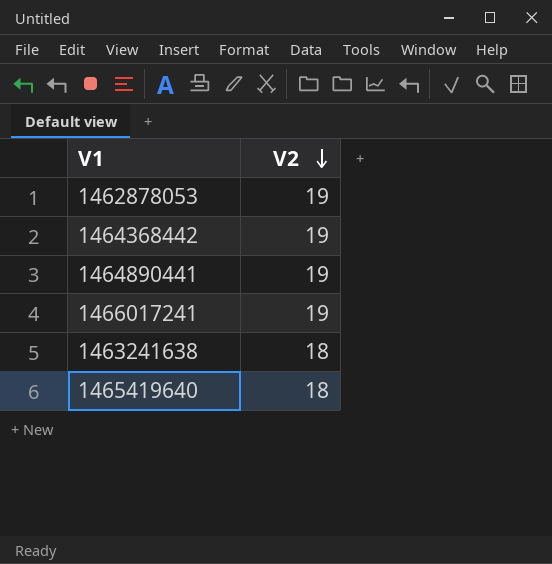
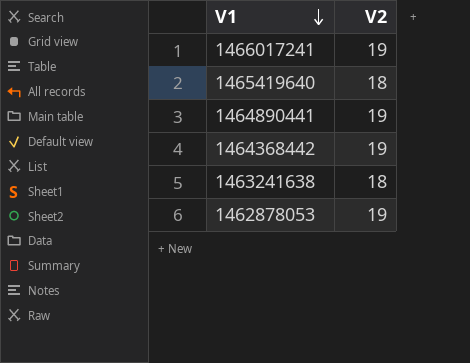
row order: V2 descending -> V1 descending

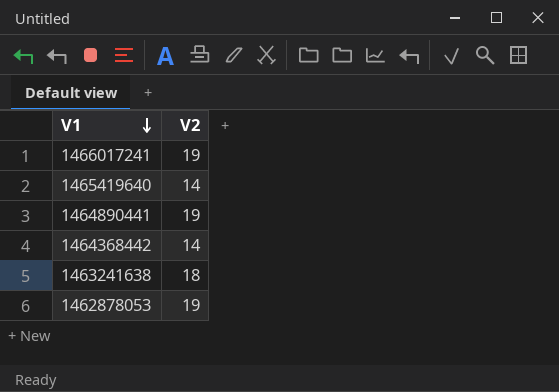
1465419640 | V2: 18 -> 14
1464368442 | V2: 19 -> 14

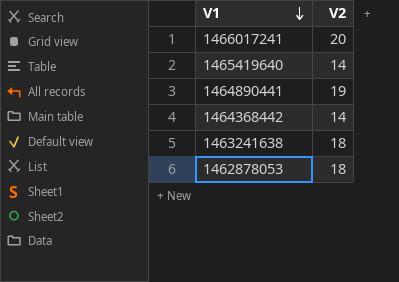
1466017241 | V2: 19 -> 20
1462878053 | V2: 19 -> 18

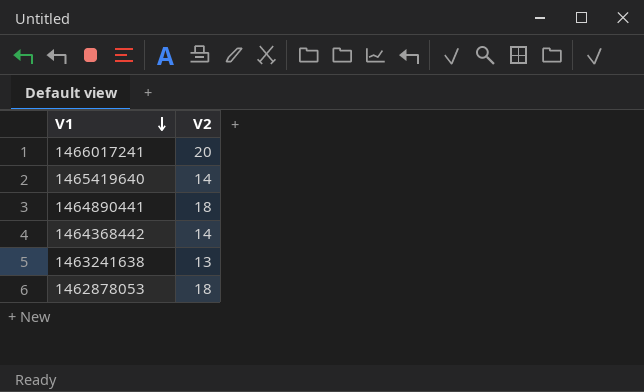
1464890441 | V2: 19 -> 18
1463241638 | V2: 18 -> 13

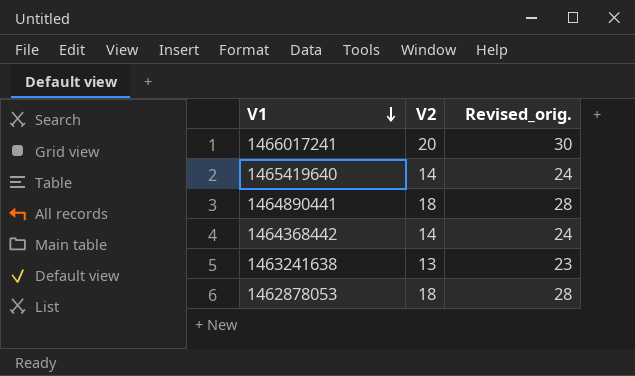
column Revised_orig. | formula: none -> [V2] + 10

